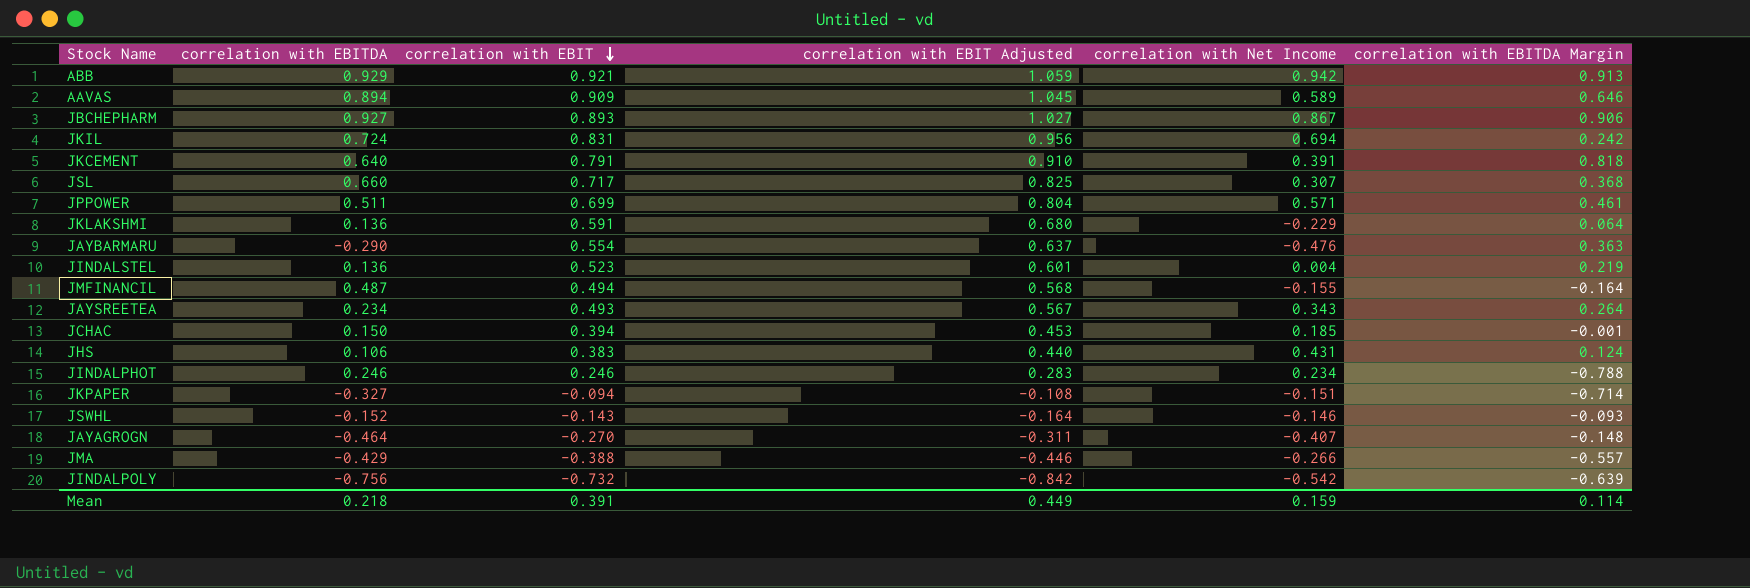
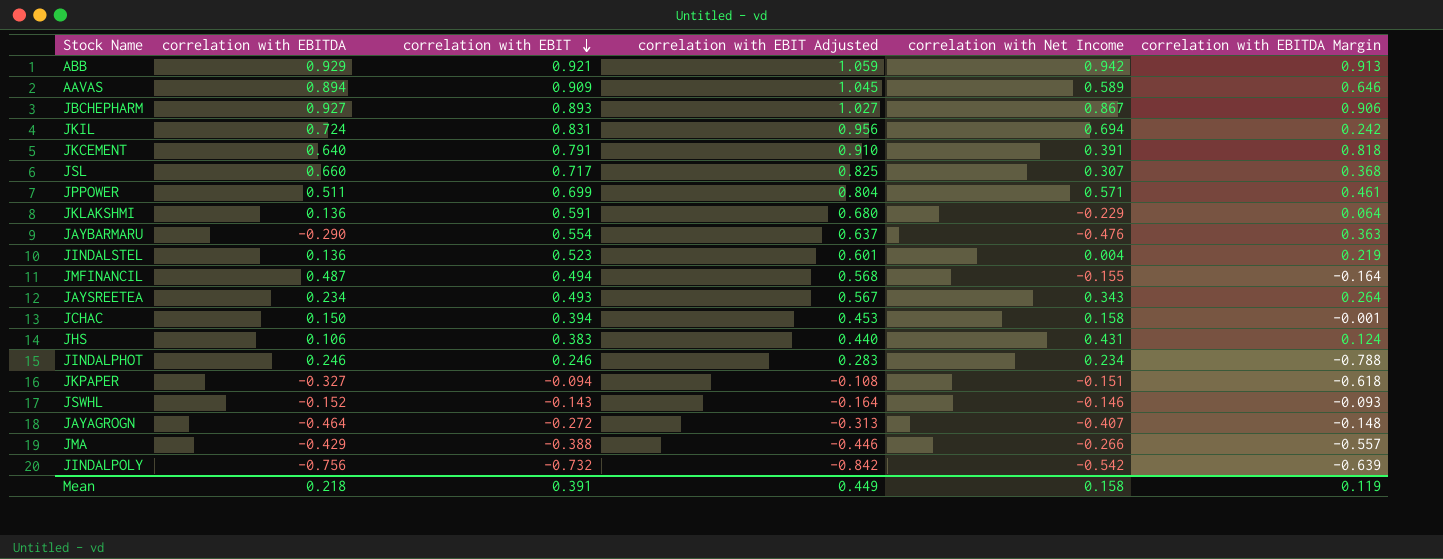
JCHAC | correlation with Net Income: 0.185 -> 0.158
JKPAPER | correlation with EBITDA Margin: -0.714 -> -0.618
JAYAGROGN | correlation with EBIT: -0.270 -> -0.272
JAYAGROGN | correlation with EBIT Adjusted: -0.311 -> -0.313
Mean | correlation with Net Income: 0.159 -> 0.158
Mean | correlation with EBITDA Margin: 0.114 -> 0.119

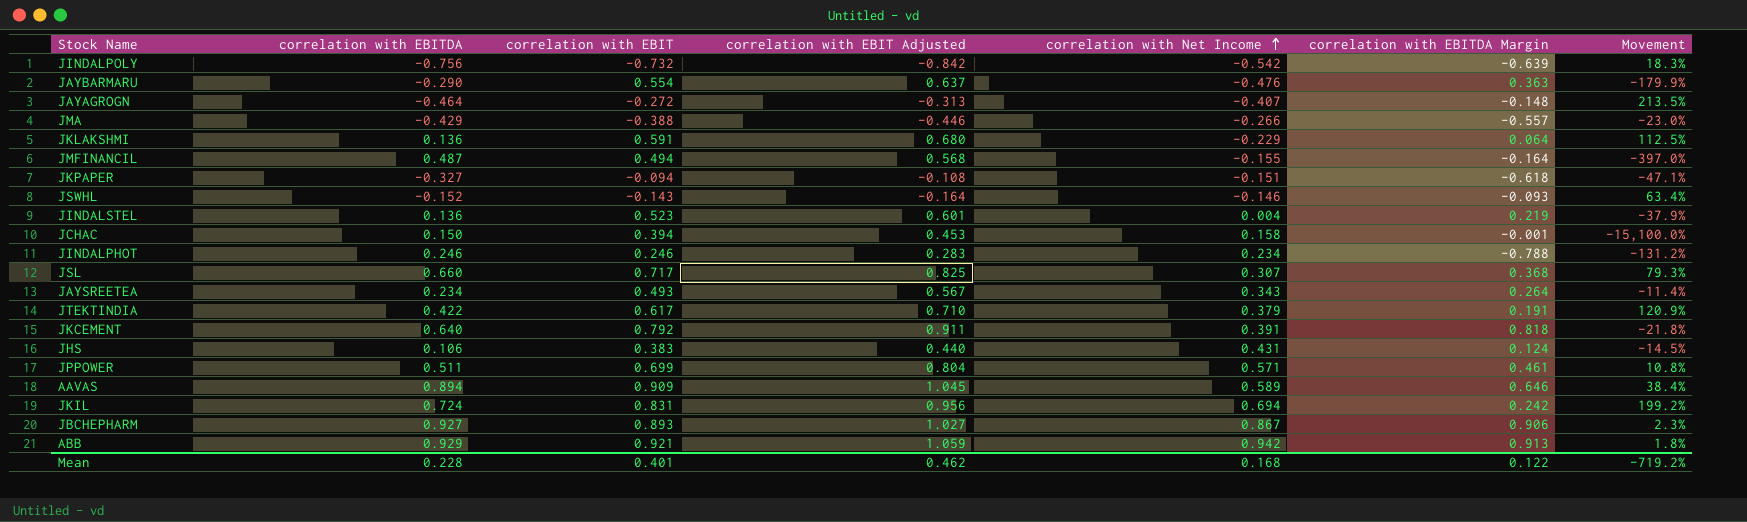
row order: correlation with EBIT descending -> correlation with Net Income ascending
column Movement | formula: none -> ([correlation with EBITDA] - [correlation with EBITDA Margin]) / [correlation with EBITDA Margin]
row JTEKTINDIA: none -> 0.422 | 0.617 | 0.710 | 0.379 | 0.191 | 120.9%
JKCEMENT | correlation with EBIT: 0.791 -> 0.792
JKCEMENT | correlation with EBIT Adjusted: 0.910 -> 0.911
Mean | correlation with EBITDA: 0.218 -> 0.228
Mean | correlation with EBIT: 0.391 -> 0.401
Mean | correlation with EBIT Adjusted: 0.449 -> 0.462
Mean | correlation with Net Income: 0.158 -> 0.168
Mean | correlation with EBITDA Margin: 0.119 -> 0.122

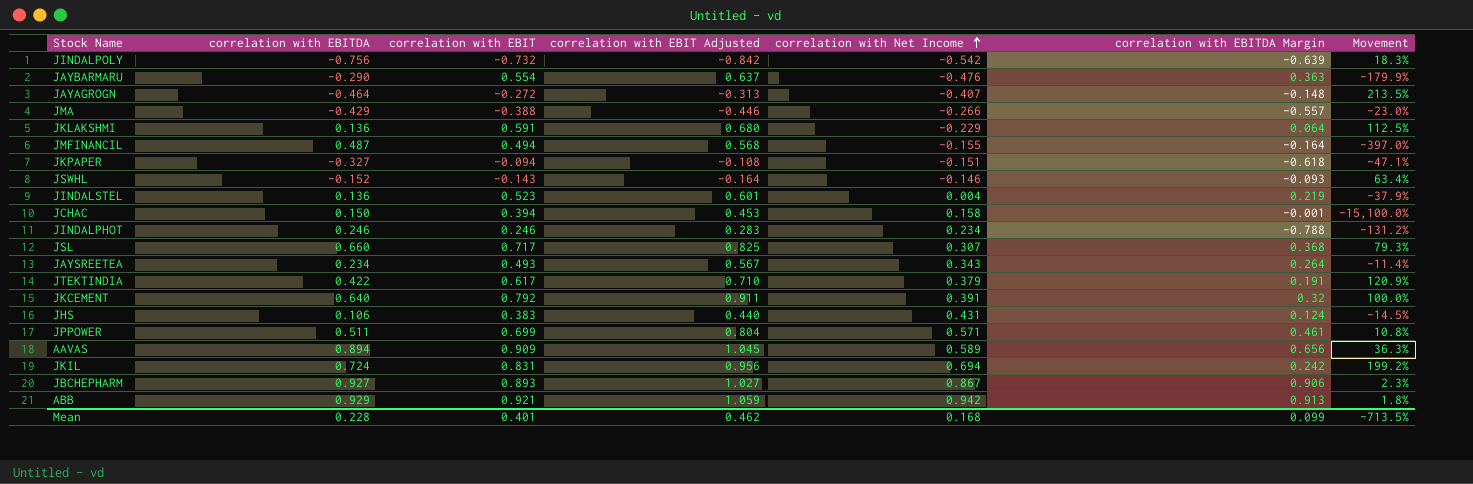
JKCEMENT | correlation with EBITDA Margin: 0.818 -> 0.32
JKCEMENT | Movement: -21.8% -> 100.0%
AAVAS | correlation with EBITDA Margin: 0.646 -> 0.656
AAVAS | Movement: 38.4% -> 36.3%
Mean | correlation with EBITDA Margin: 0.122 -> 0.099
Mean | Movement: -719.2% -> -713.5%

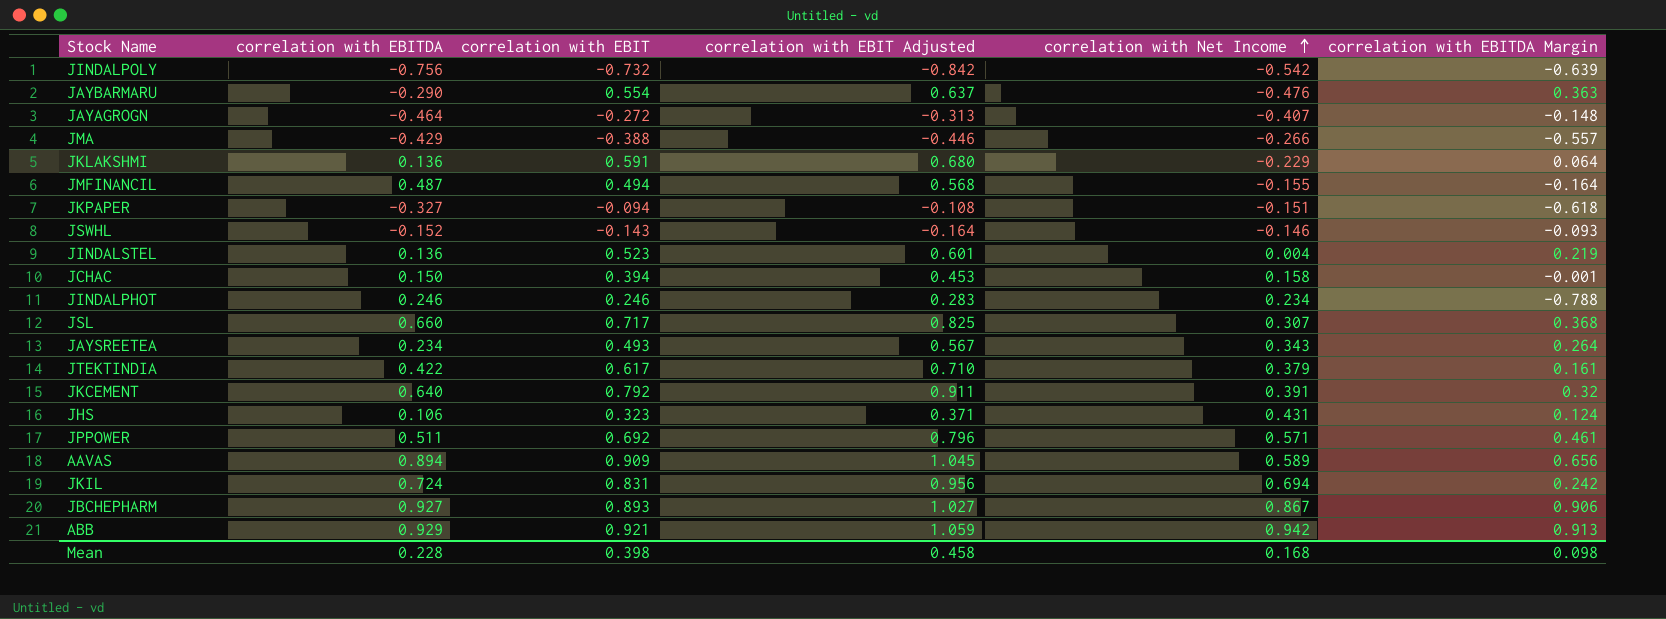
column Movement | formula: ([correlation with EBITDA] - [correlation with EBITDA Margin]) / [correlation with EBITDA Margin] -> none
JTEKTINDIA | correlation with EBITDA Margin: 0.191 -> 0.161
JHS | correlation with EBIT: 0.383 -> 0.323
JHS | correlation with EBIT Adjusted: 0.440 -> 0.371
JPPOWER | correlation with EBIT: 0.699 -> 0.692
JPPOWER | correlation with EBIT Adjusted: 0.804 -> 0.796
Mean | correlation with EBIT: 0.401 -> 0.398
Mean | correlation with EBIT Adjusted: 0.462 -> 0.458
Mean | correlation with EBITDA Margin: 0.099 -> 0.098

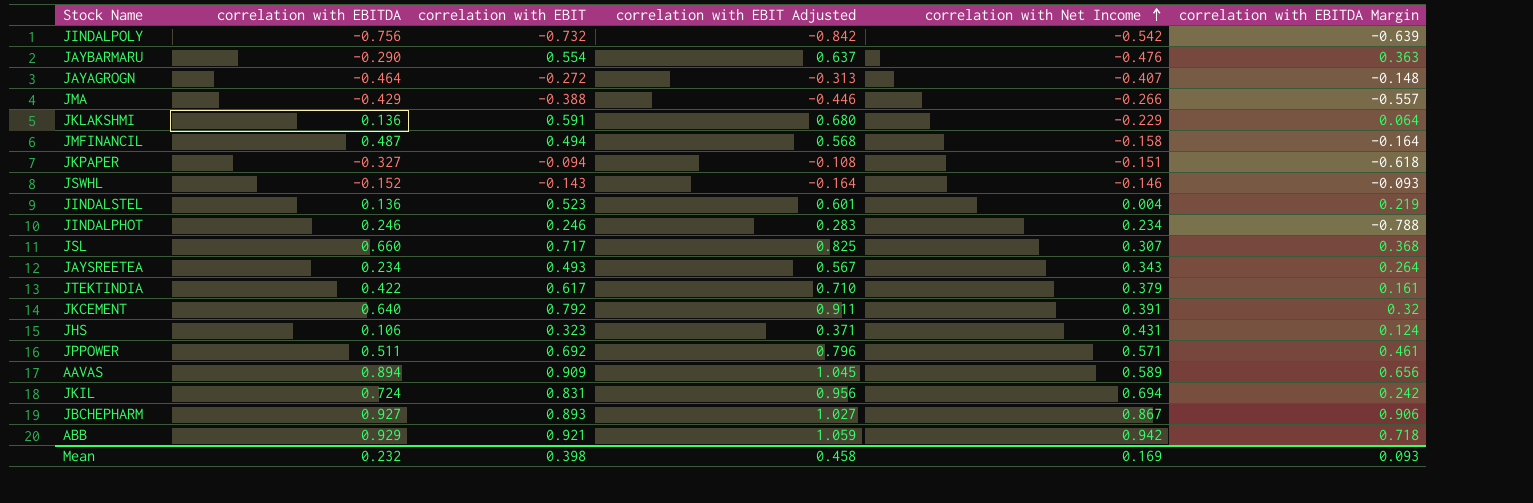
row JCHAC: 0.150 | 0.394 | 0.453 | 0.158 | -0.001 -> none
JMFINANCIL | correlation with Net Income: -0.155 -> -0.158
ABB | correlation with EBITDA Margin: 0.913 -> 0.718
Mean | correlation with EBITDA: 0.228 -> 0.232
Mean | correlation with Net Income: 0.168 -> 0.169
Mean | correlation with EBITDA Margin: 0.098 -> 0.093

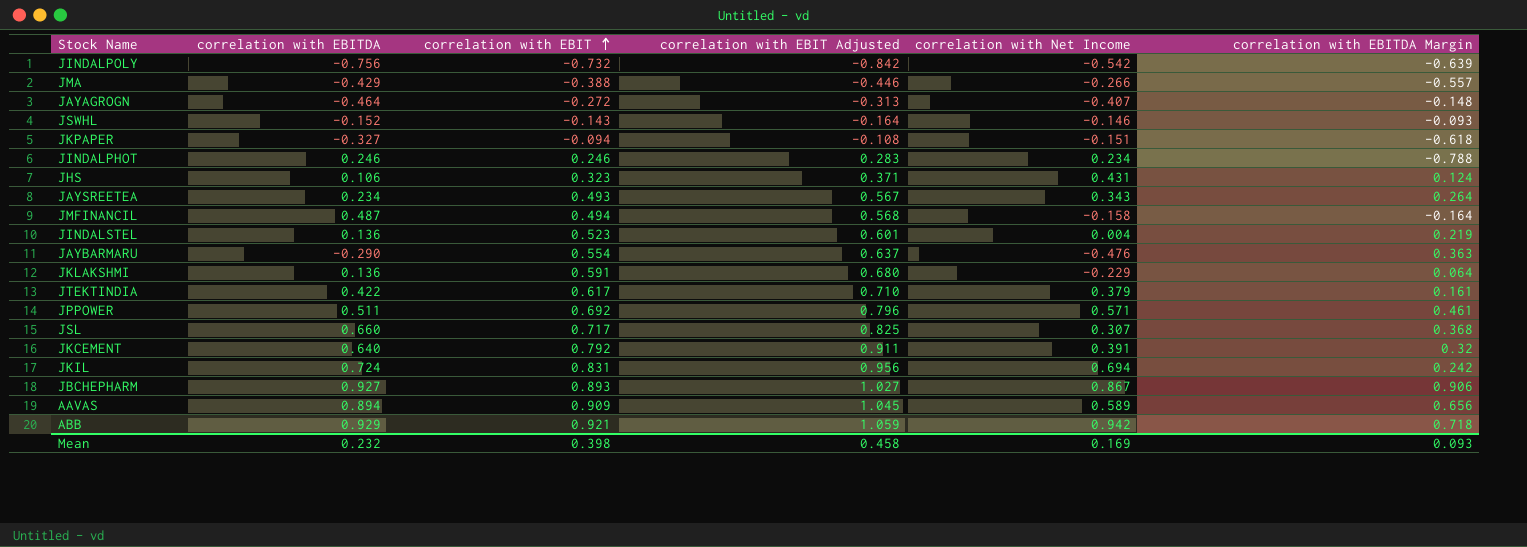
row order: correlation with Net Income ascending -> correlation with EBIT ascending

